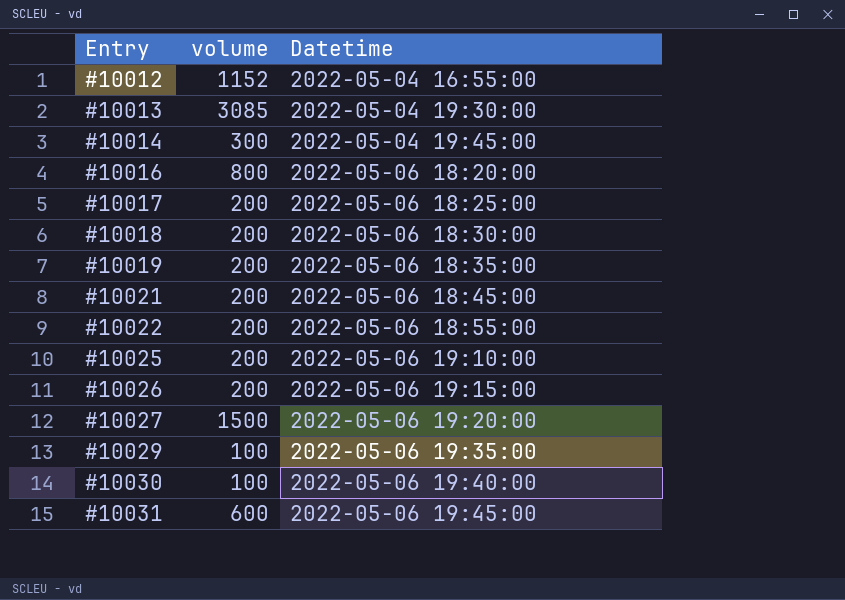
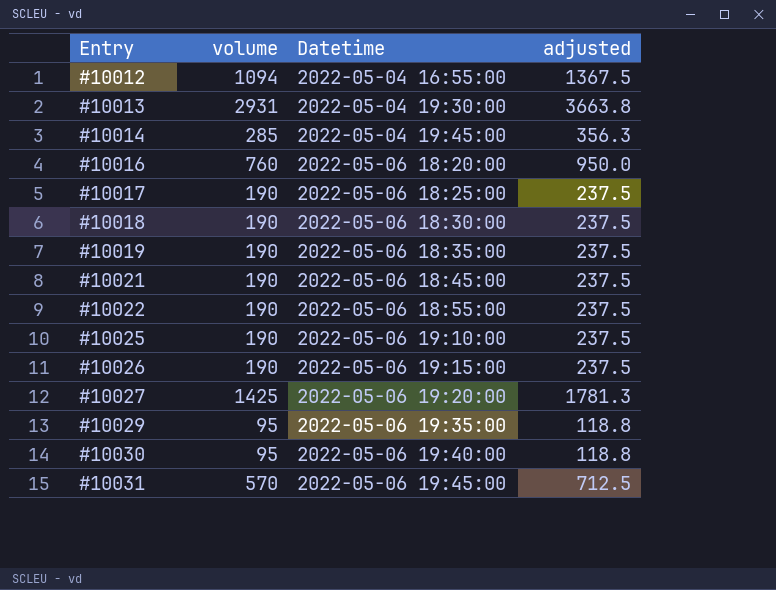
column adjusted | formula: none -> [volume] * 1.25
#10012 | volume: 1152 -> 1094
#10013 | volume: 3085 -> 2931
#10014 | volume: 300 -> 285
#10016 | volume: 800 -> 760
#10017 | volume: 200 -> 190
#10018 | volume: 200 -> 190
#10019 | volume: 200 -> 190
#10021 | volume: 200 -> 190
#10022 | volume: 200 -> 190
#10025 | volume: 200 -> 190
#10026 | volume: 200 -> 190
#10027 | volume: 1500 -> 1425
#10029 | volume: 100 -> 95
#10030 | volume: 100 -> 95
#10031 | volume: 600 -> 570

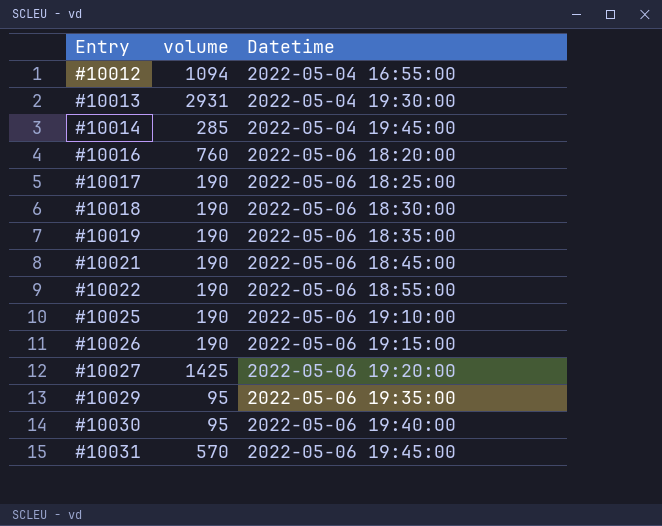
column adjusted | formula: [volume] * 1.25 -> none

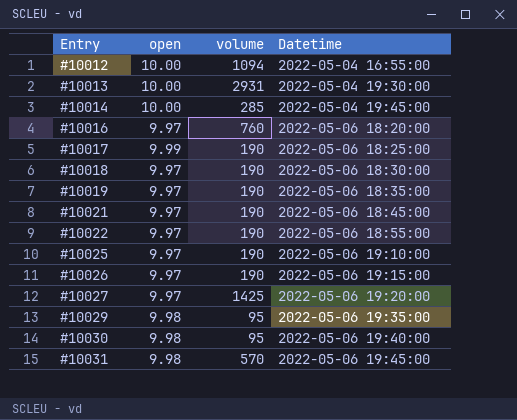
column open | position: none -> 2

